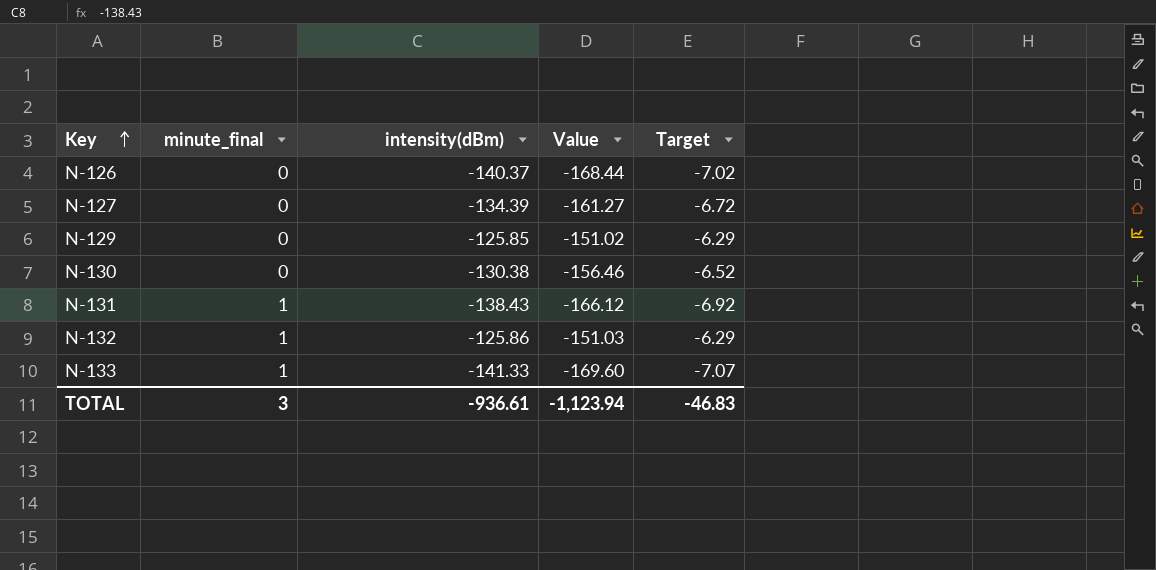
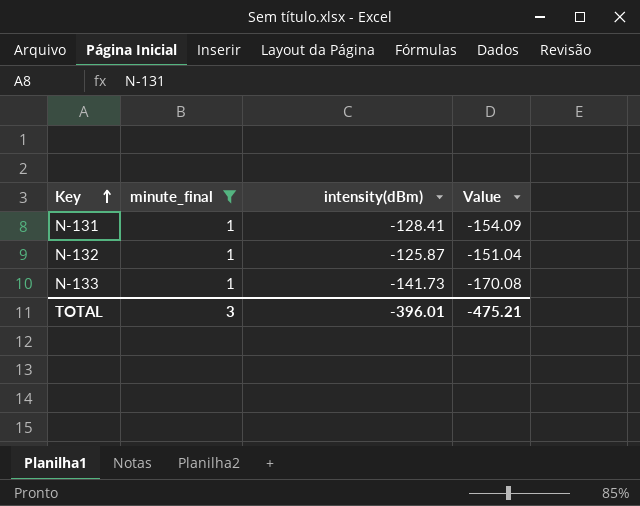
filter: none -> minute_final = 1
column Target | formula: [intensity(dBm)] * 0.05 -> none
N-131 | intensity(dBm): -138.43 -> -128.41
N-131 | Value: -166.12 -> -154.09
N-132 | intensity(dBm): -125.86 -> -125.87
N-132 | Value: -151.03 -> -151.04
N-133 | intensity(dBm): -141.33 -> -141.73
N-133 | Value: -169.60 -> -170.08
TOTAL | intensity(dBm): -936.61 -> -396.01
TOTAL | Value: -1,123.94 -> -475.21

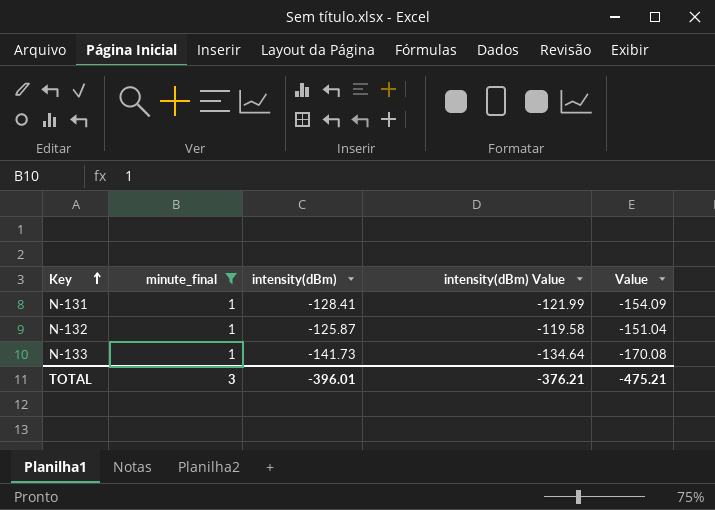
column intensity(dBm) Value | formula: none -> [intensity(dBm)] * 0.95

